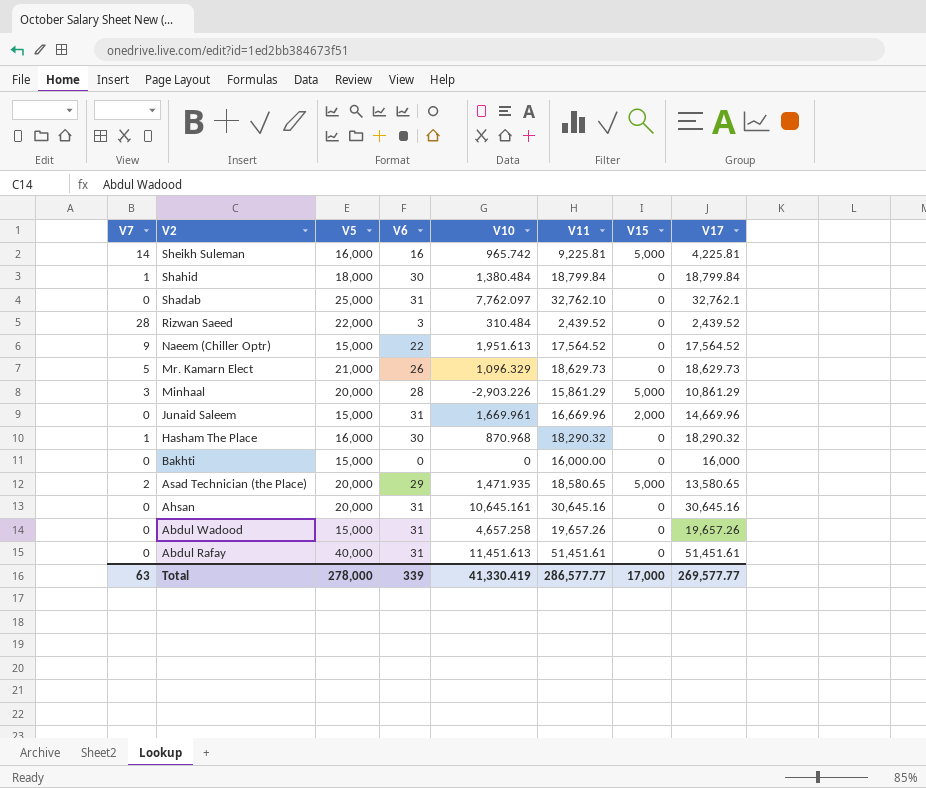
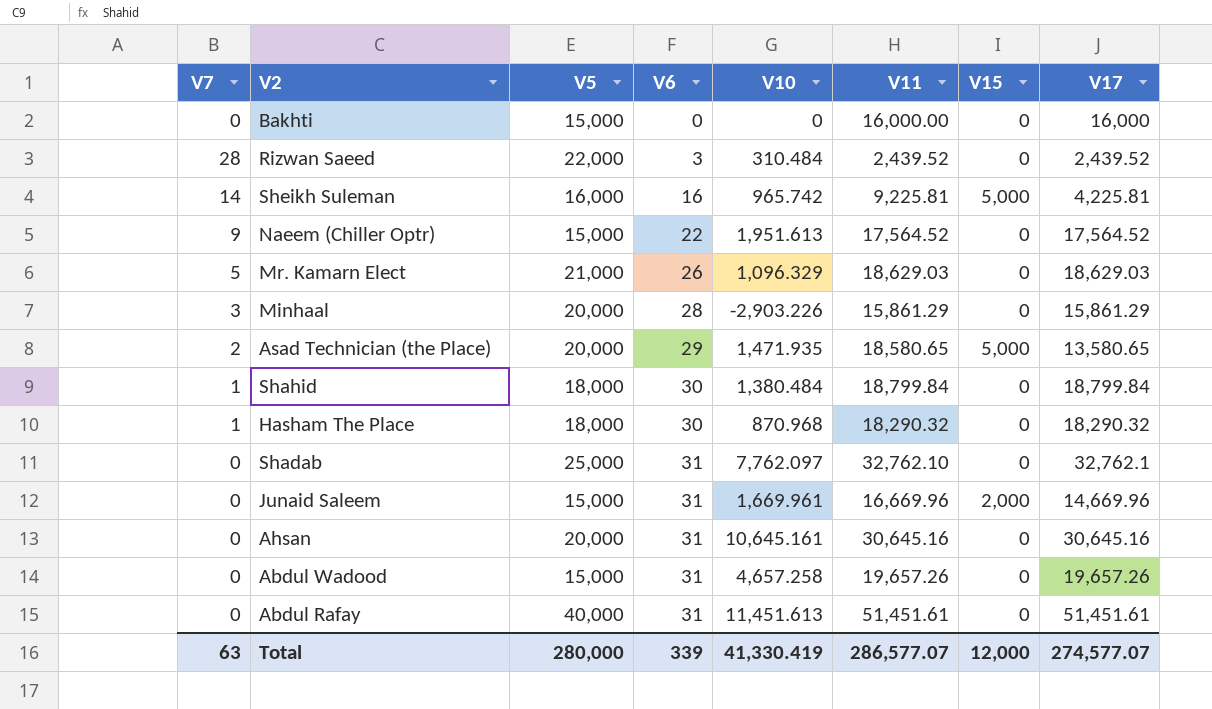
row order: V2 descending -> V6 ascending
Mr. Kamarn Elect | V11: 18,629.73 -> 18,629.03
Mr. Kamarn Elect | V17: 18,629.73 -> 18,629.03
Minhaal | V15: 5,000 -> 0
Minhaal | V17: 10,861.29 -> 15,861.29
Hasham The Place | V5: 16,000 -> 18,000
Total | V5: 278,000 -> 280,000
Total | V11: 286,577.77 -> 286,577.07
Total | V15: 17,000 -> 12,000
Total | V17: 269,577.77 -> 274,577.07

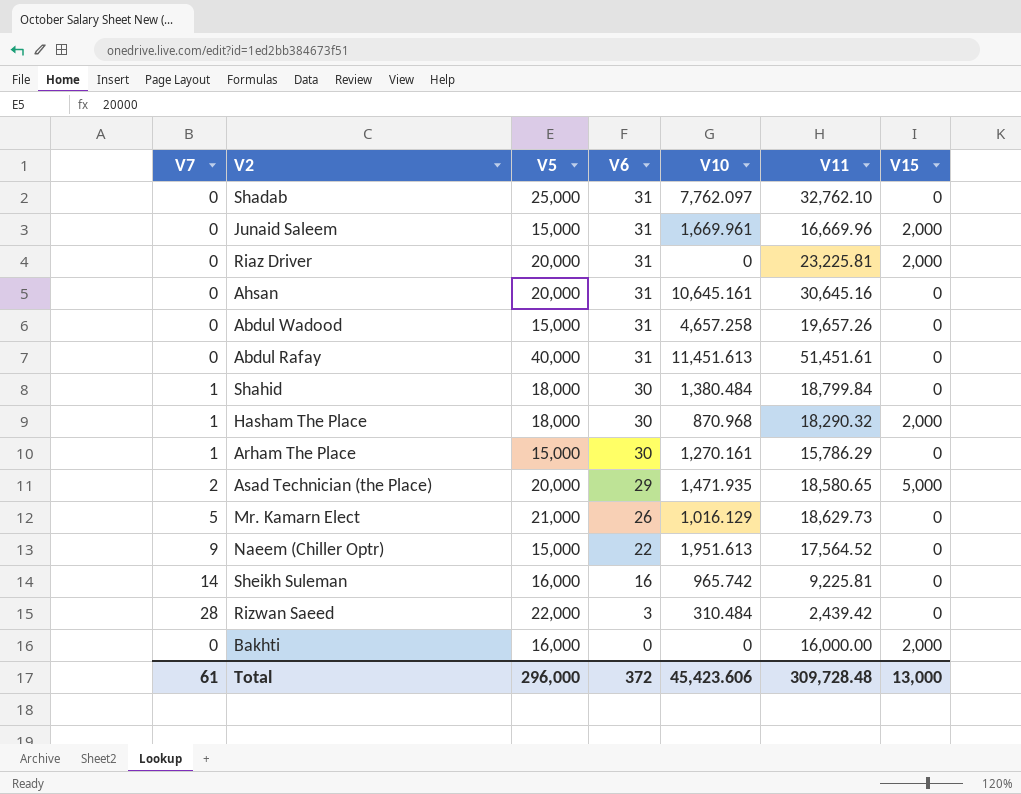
row order: V6 ascending -> V6 descending
column V17 | formula: [V11] - [V15] -> none
row Minhaal: 3 | 20,000 | 28 | -2,903.226 | 15,861.29 | 0 | 15,861.29 -> none
row Riaz Driver: none -> 0 | 20,000 | 31 | 0 | 23,225.81 | 2,000
Hasham The Place | V15: 0 -> 2,000
row Arham The Place: none -> 1 | 15,000 | 30 | 1,270.161 | 15,786.29 | 0
Mr. Kamarn Elect | V10: 1,096.329 -> 1,016.129
Mr. Kamarn Elect | V11: 18,629.03 -> 18,629.73
Sheikh Suleman | V15: 5,000 -> 0
Rizwan Saeed | V11: 2,439.52 -> 2,439.42
Bakhti | V5: 15,000 -> 16,000
Bakhti | V15: 0 -> 2,000
Total | V7: 63 -> 61
Total | V5: 280,000 -> 296,000
Total | V6: 339 -> 372
Total | V10: 41,330.419 -> 45,423.606
Total | V11: 286,577.07 -> 309,728.48
Total | V15: 12,000 -> 13,000

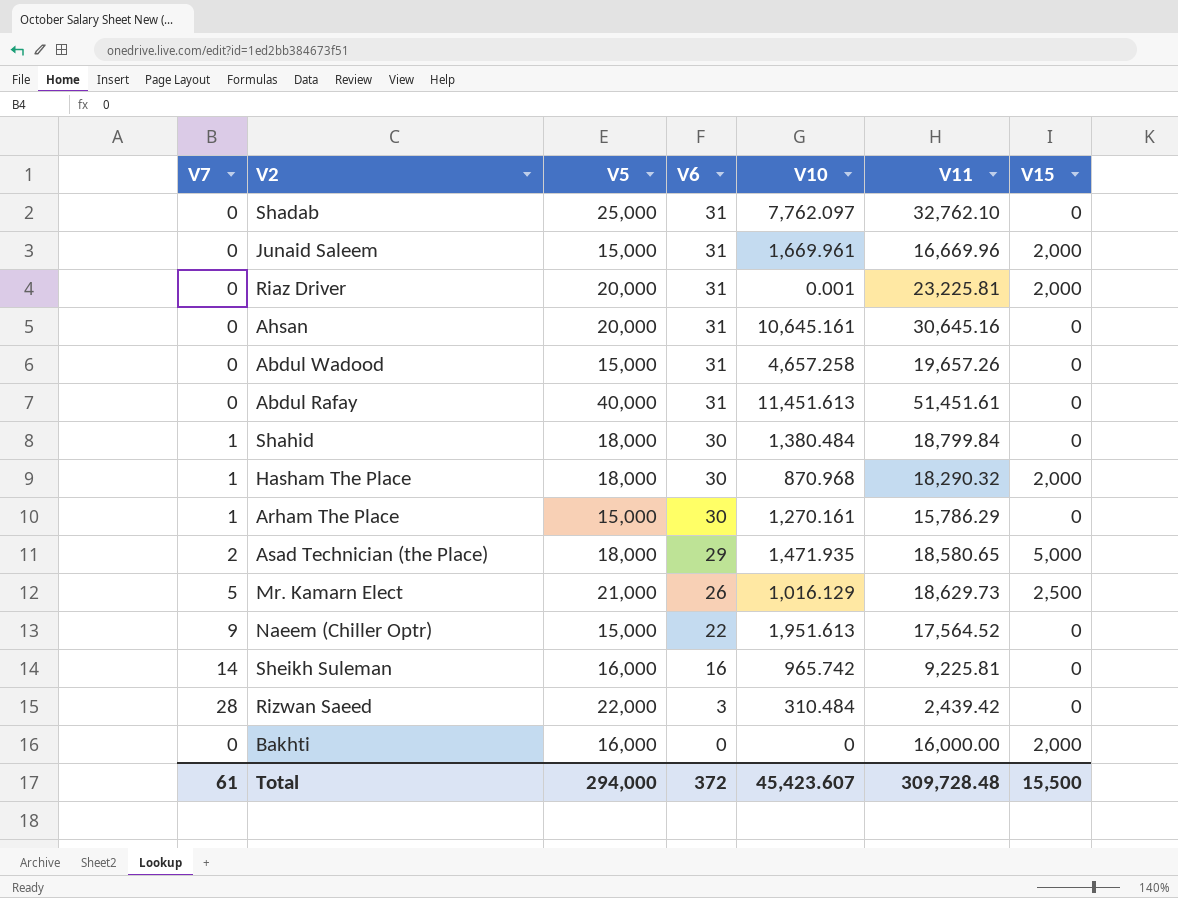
Riaz Driver | V10: 0 -> 0.001
Asad Technician (the Place) | V5: 20,000 -> 18,000
Mr. Kamarn Elect | V15: 0 -> 2,500
Total | V5: 296,000 -> 294,000
Total | V10: 45,423.606 -> 45,423.607
Total | V15: 13,000 -> 15,500

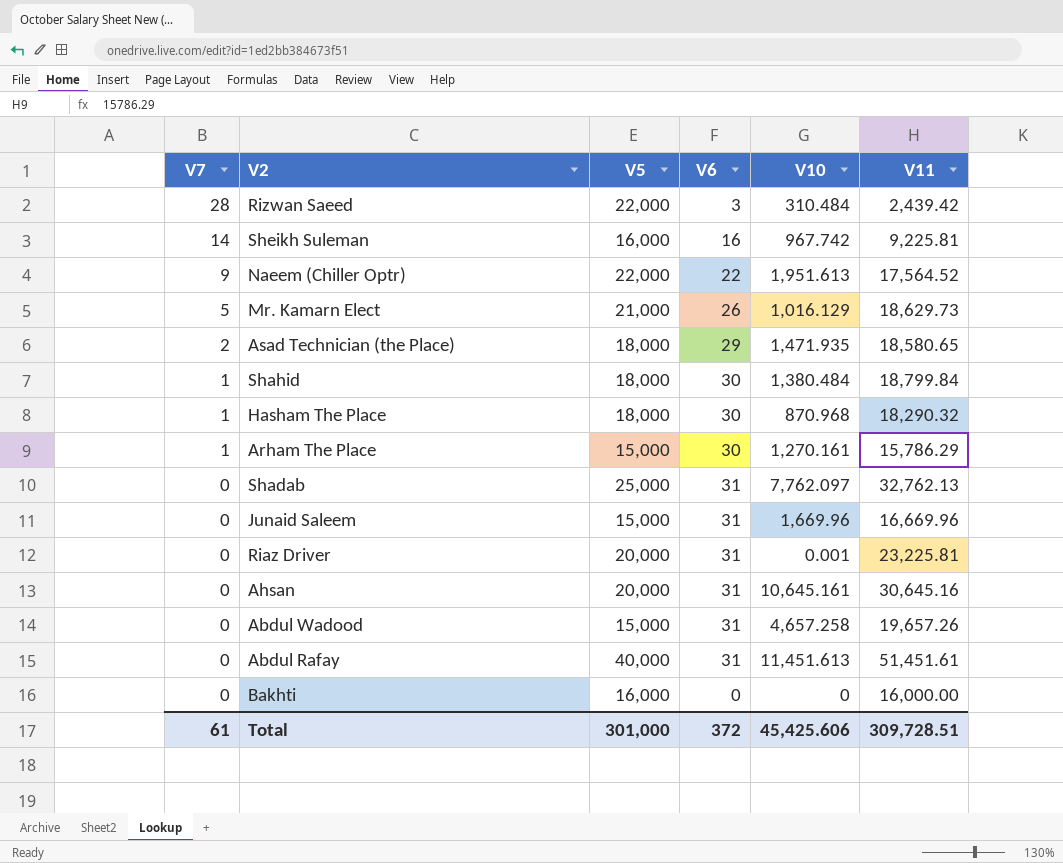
row order: V6 descending -> V7 descending
column V15 | position: 7 -> none
Sheikh Suleman | V10: 965.742 -> 967.742
Naeem (Chiller Optr) | V5: 15,000 -> 22,000
Shadab | V11: 32,762.10 -> 32,762.13
Junaid Saleem | V10: 1,669.961 -> 1,669.96
Total | V5: 294,000 -> 301,000
Total | V10: 45,423.607 -> 45,425.606
Total | V11: 309,728.48 -> 309,728.51

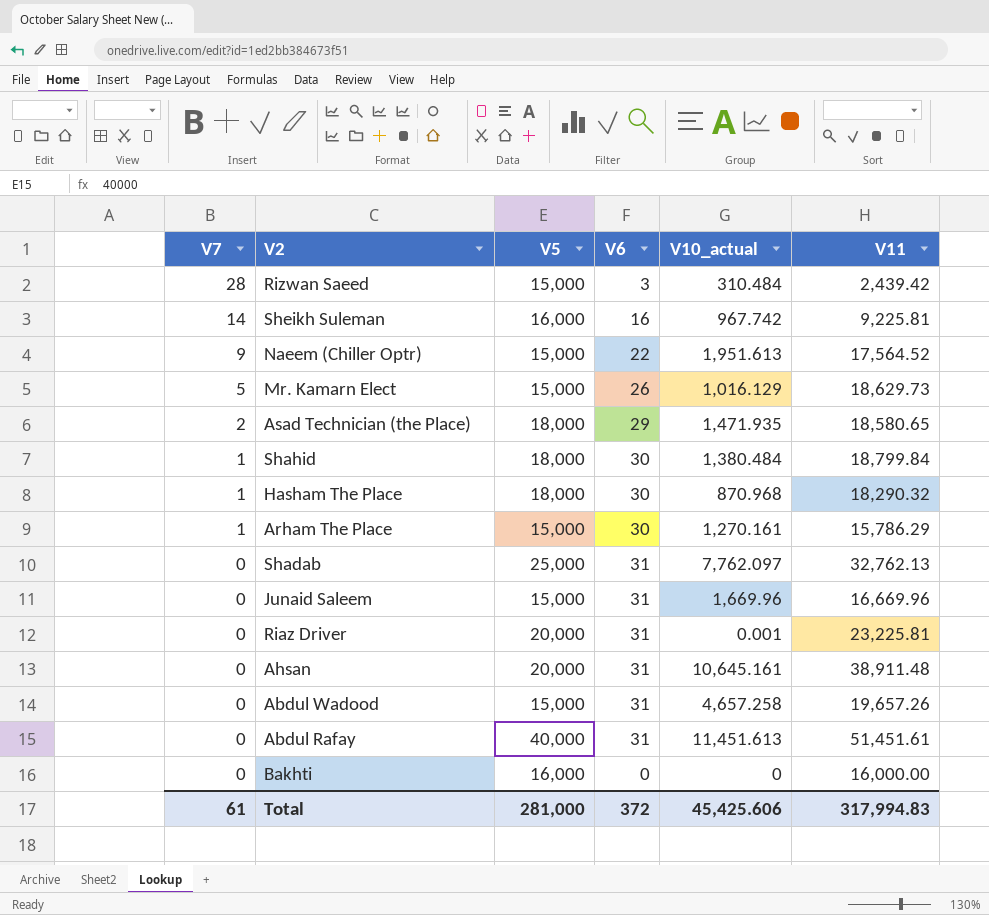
column name: V10 -> V10_actual
Rizwan Saeed | V5: 22,000 -> 15,000
Naeem (Chiller Optr) | V5: 22,000 -> 15,000
Mr. Kamarn Elect | V5: 21,000 -> 15,000
Ahsan | V11: 30,645.16 -> 38,911.48
Total | V5: 301,000 -> 281,000
Total | V11: 309,728.51 -> 317,994.83

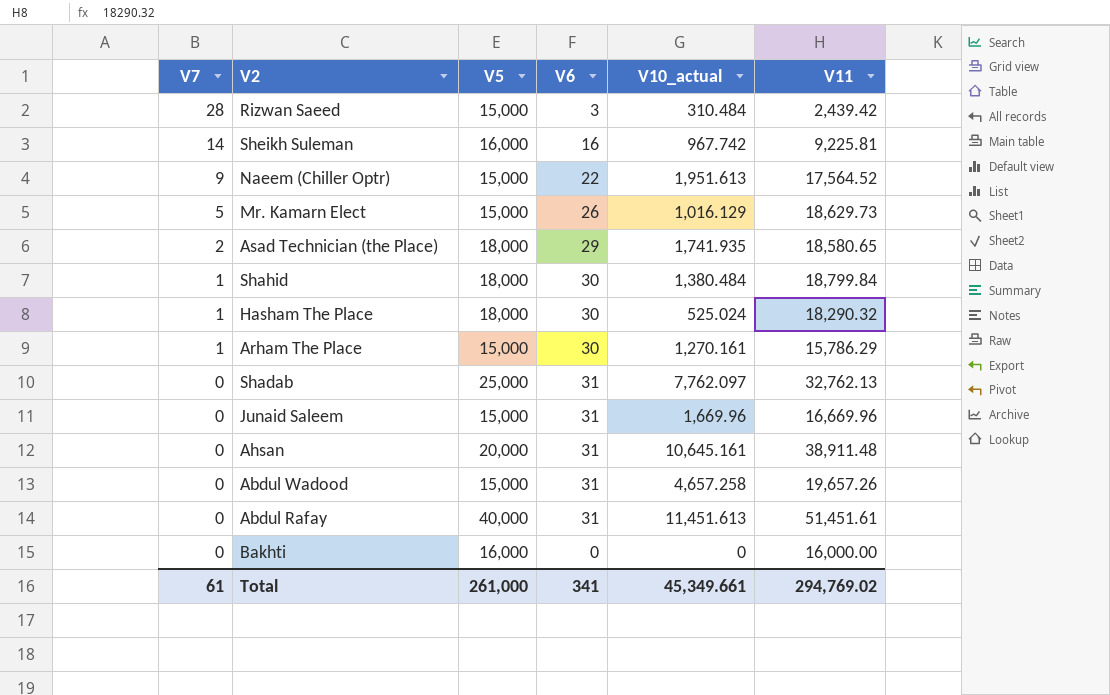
row Riaz Driver: 0 | 20,000 | 31 | 0.001 | 23,225.81 -> none
Asad Technician (the Place) | V10_actual: 1,471.935 -> 1,741.935
Hasham The Place | V10_actual: 870.968 -> 525.024
Total | V5: 281,000 -> 261,000
Total | V6: 372 -> 341
Total | V10_actual: 45,425.606 -> 45,349.661
Total | V11: 317,994.83 -> 294,769.02

